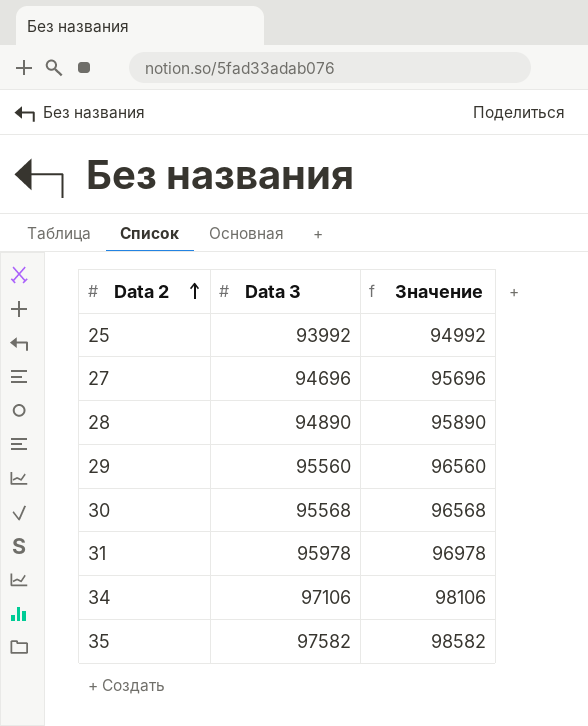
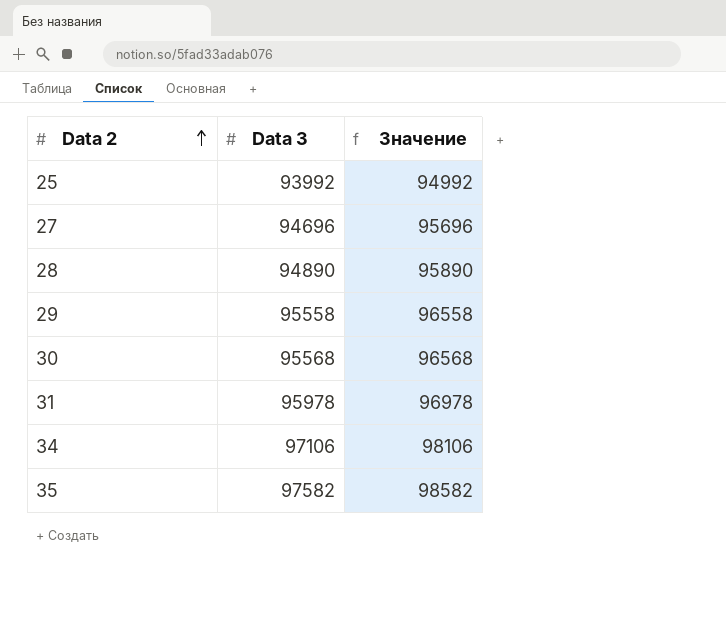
29 | Data 3: 95560 -> 95558
29 | Значение: 96560 -> 96558

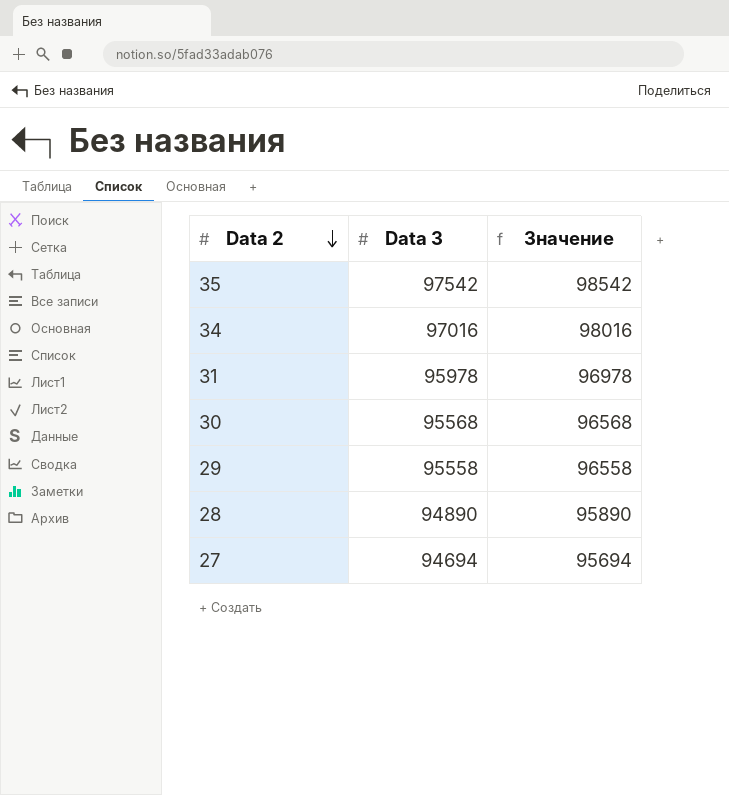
row order: Data 2 ascending -> Data 2 descending
row 25: 93992 | 94992 -> none
35 | Data 3: 97582 -> 97542
35 | Значение: 98582 -> 98542
34 | Data 3: 97106 -> 97016
34 | Значение: 98106 -> 98016
27 | Data 3: 94696 -> 94694
27 | Значение: 95696 -> 95694

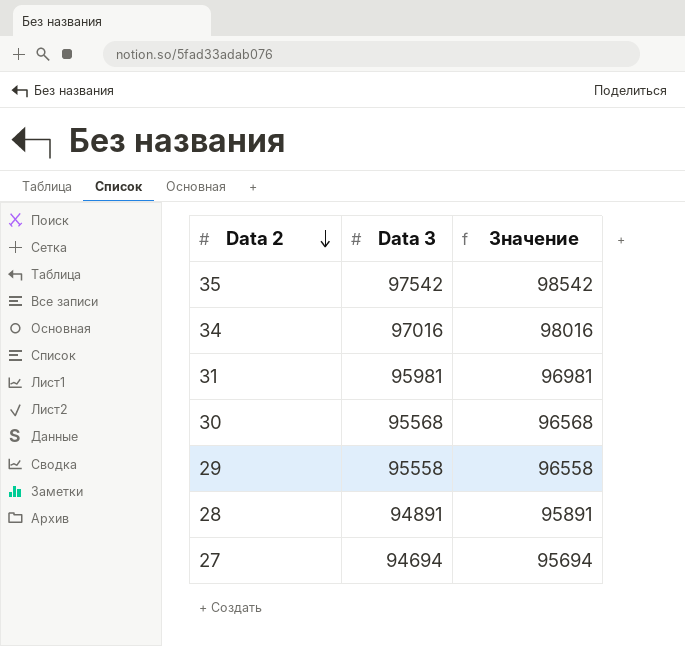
31 | Data 3: 95978 -> 95981
31 | Значение: 96978 -> 96981
28 | Data 3: 94890 -> 94891
28 | Значение: 95890 -> 95891

